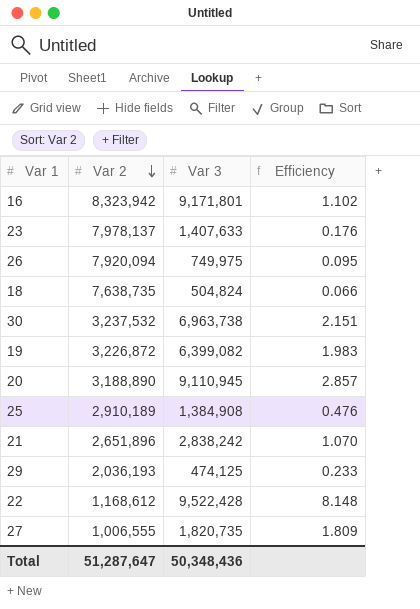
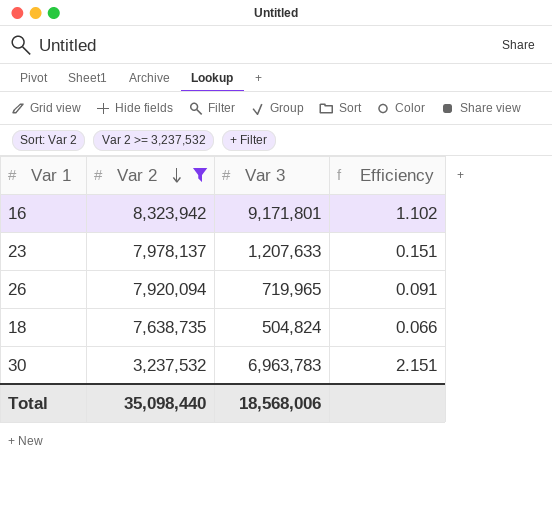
filter: none -> Var 2 >= 3,237,532
23 | Var 3: 1,407,633 -> 1,207,633
23 | Efficiency: 0.176 -> 0.151
26 | Var 3: 749,975 -> 719,965
26 | Efficiency: 0.095 -> 0.091
30 | Var 3: 6,963,738 -> 6,963,783
Total | Var 2: 51,287,647 -> 35,098,440
Total | Var 3: 50,348,436 -> 18,568,006

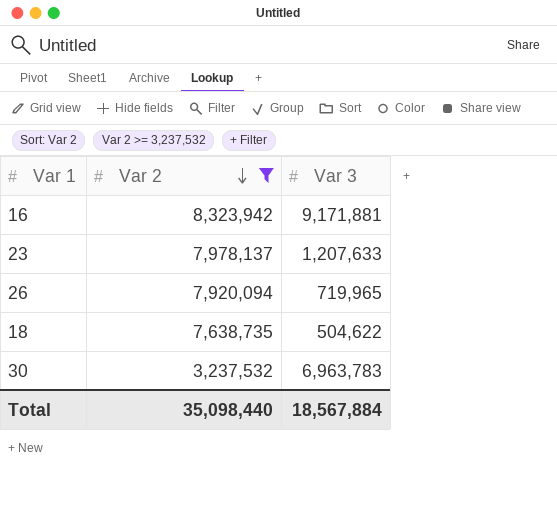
column Efficiency | formula: [Var 3] / [Var 2] -> none
16 | Var 3: 9,171,801 -> 9,171,881
18 | Var 3: 504,824 -> 504,622
Total | Var 3: 18,568,006 -> 18,567,884

